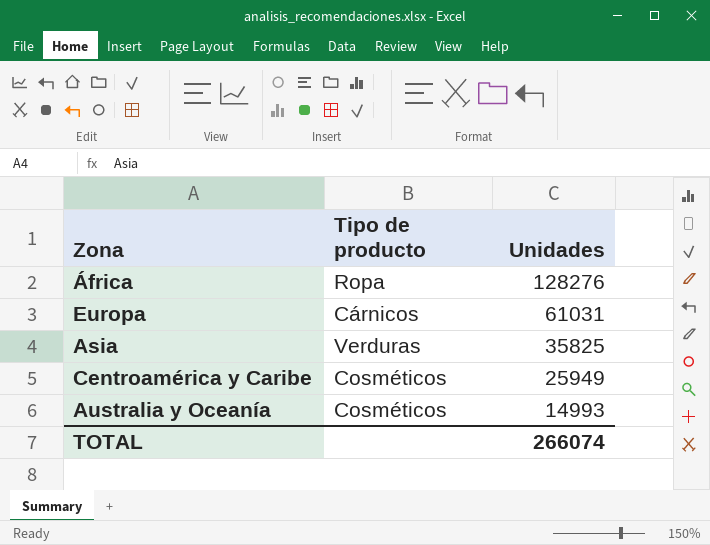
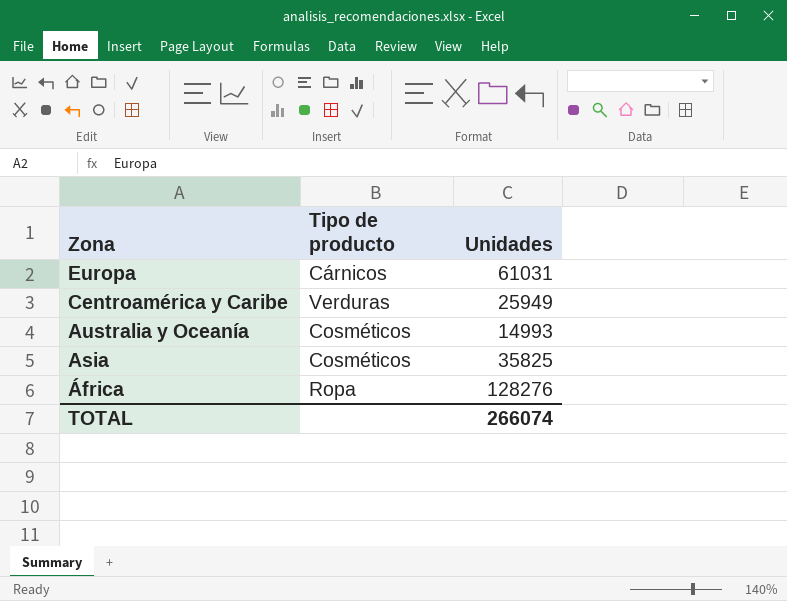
row order: Unidades descending -> Zona descending
Centroamérica y Caribe | Tipo de producto: Cosméticos -> Verduras
Asia | Tipo de producto: Verduras -> Cosméticos

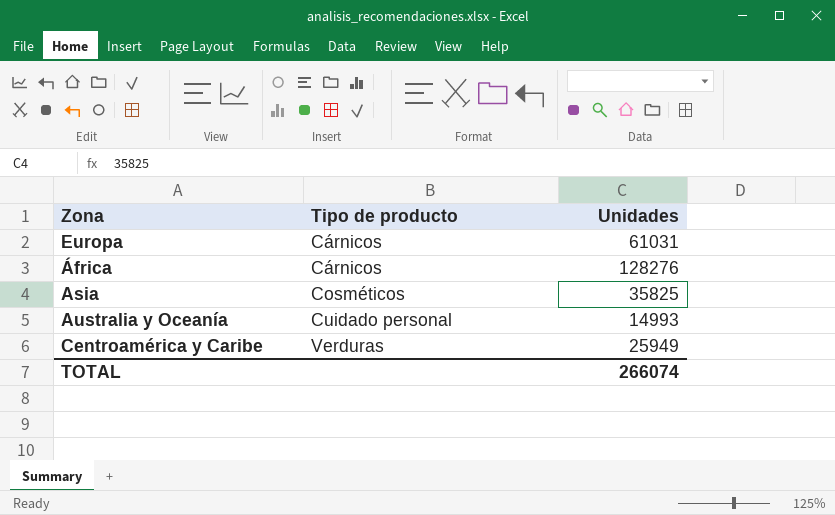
row order: Zona descending -> Tipo de producto ascending
África | Tipo de producto: Ropa -> Cárnicos
Australia y Oceanía | Tipo de producto: Cosméticos -> Cuidado personal

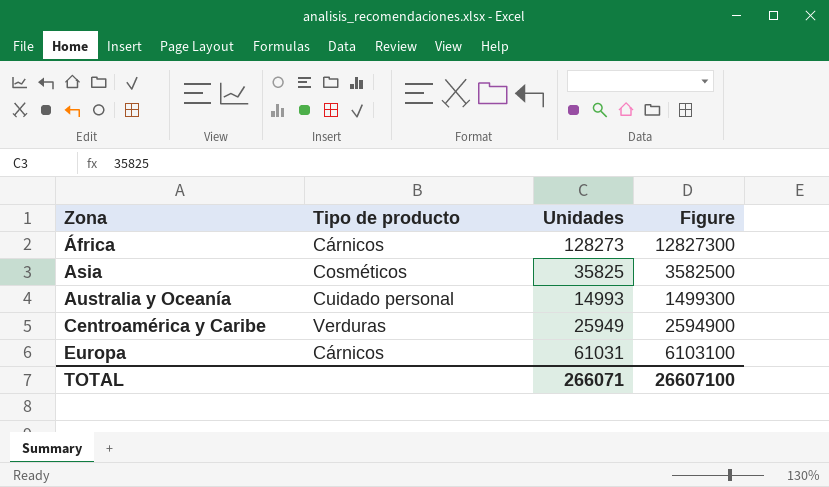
row order: Tipo de producto ascending -> Zona ascending
column Figure | formula: none -> [Unidades] * 100
África | Unidades: 128276 -> 128273
TOTAL | Unidades: 266074 -> 266071

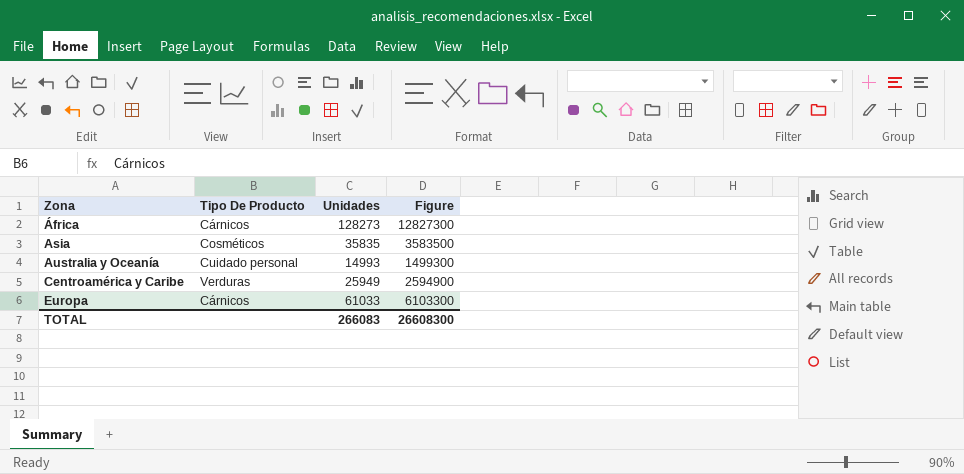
column name: Tipo de producto -> Tipo De Producto
Asia | Unidades: 35825 -> 35835
Asia | Figure: 3582500 -> 3583500
Europa | Unidades: 61031 -> 61033
Europa | Figure: 6103100 -> 6103300
TOTAL | Unidades: 266071 -> 266083
TOTAL | Figure: 26607100 -> 26608300

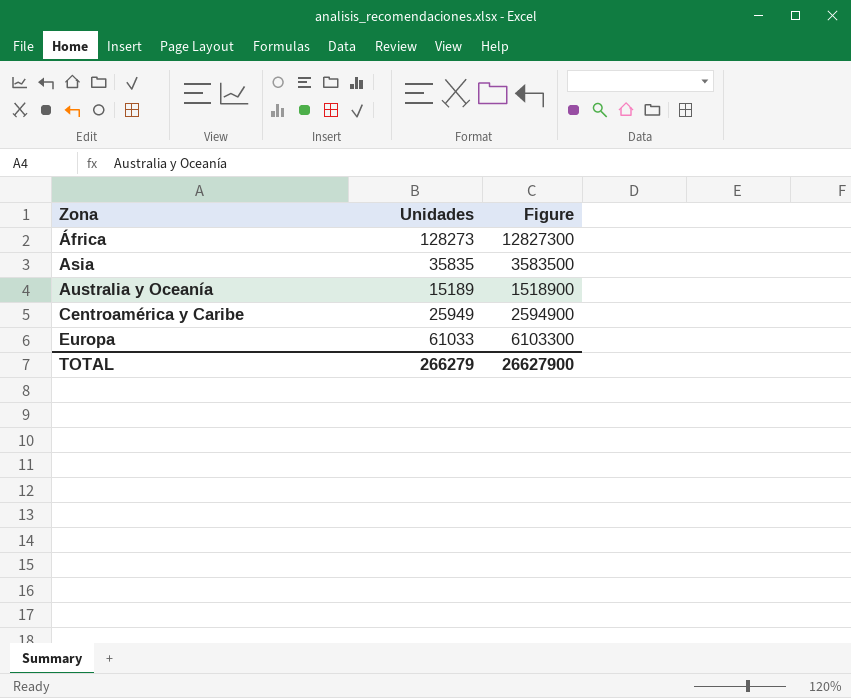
column Tipo De Producto | position: 2 -> none
Australia y Oceanía | Unidades: 14993 -> 15189
Australia y Oceanía | Figure: 1499300 -> 1518900
TOTAL | Unidades: 266083 -> 266279
TOTAL | Figure: 26608300 -> 26627900

